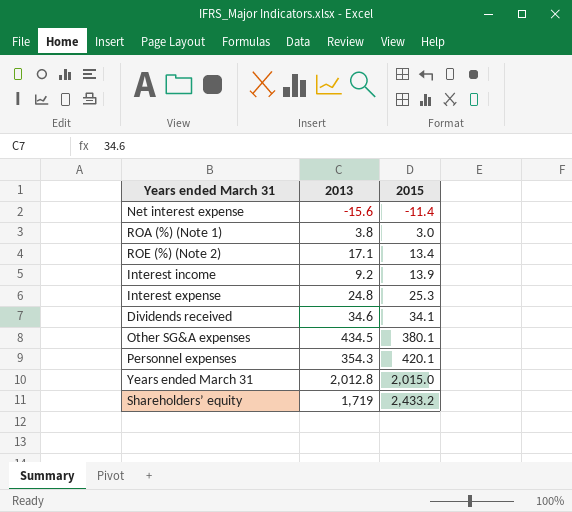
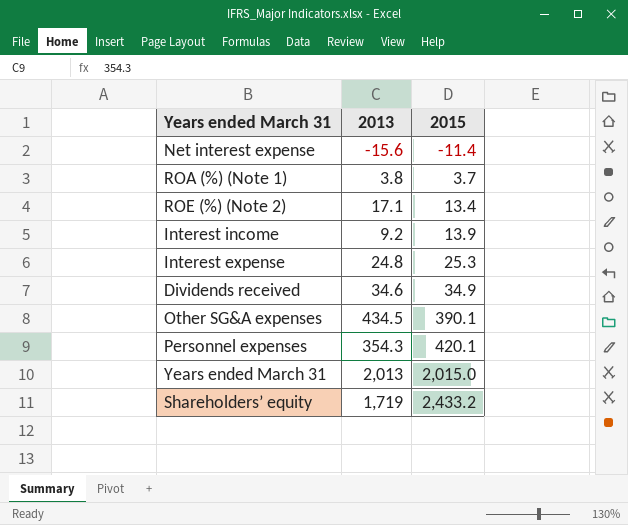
ROA (%) (Note 1) | 2015: 3.0 -> 3.7
Dividends received | 2015: 34.1 -> 34.9
Other SG&A expenses | 2015: 380.1 -> 390.1
Years ended March 31 | 2013: 2,012.8 -> 2,013

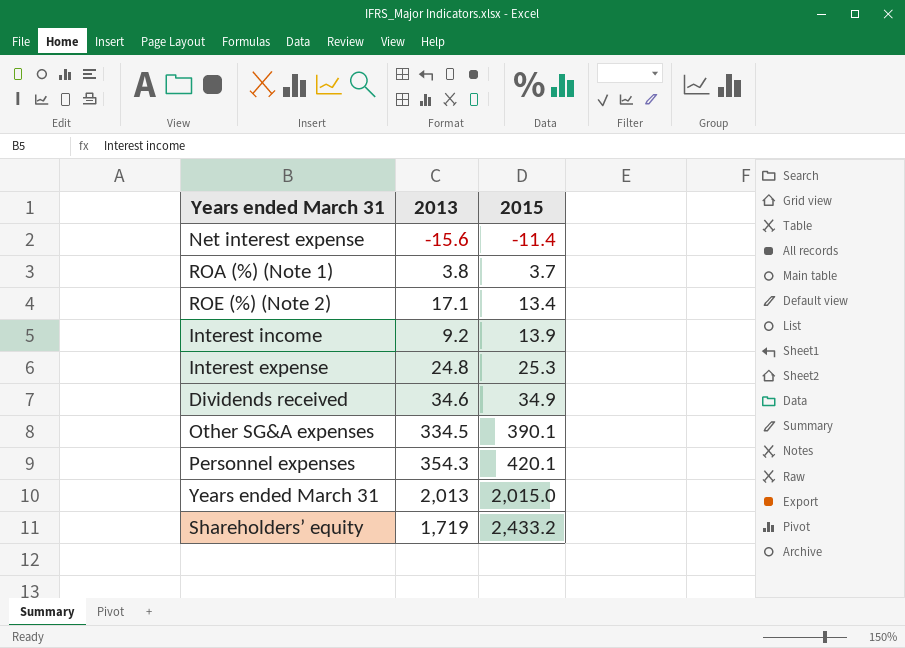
Other SG&A expenses | 2013: 434.5 -> 334.5

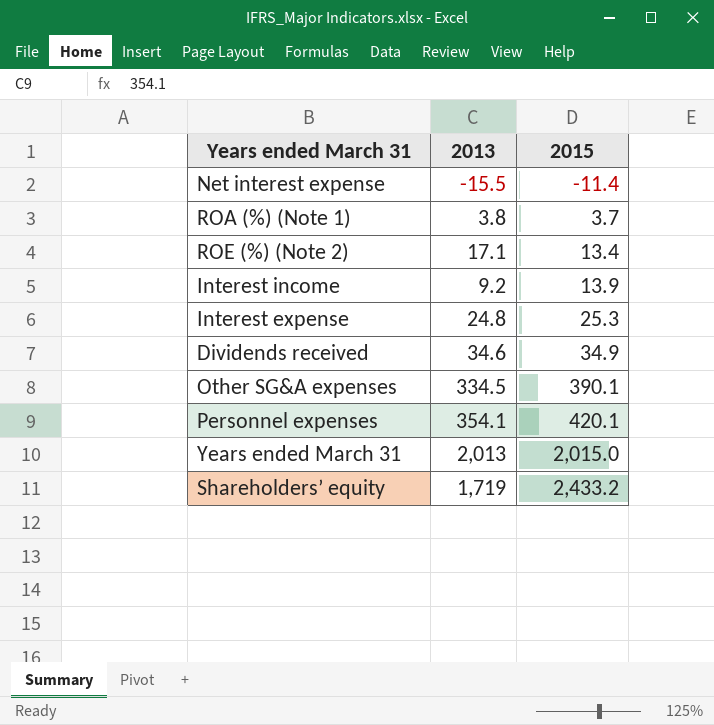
Net interest expense | 2013: -15.6 -> -15.5
Personnel expenses | 2013: 354.3 -> 354.1

